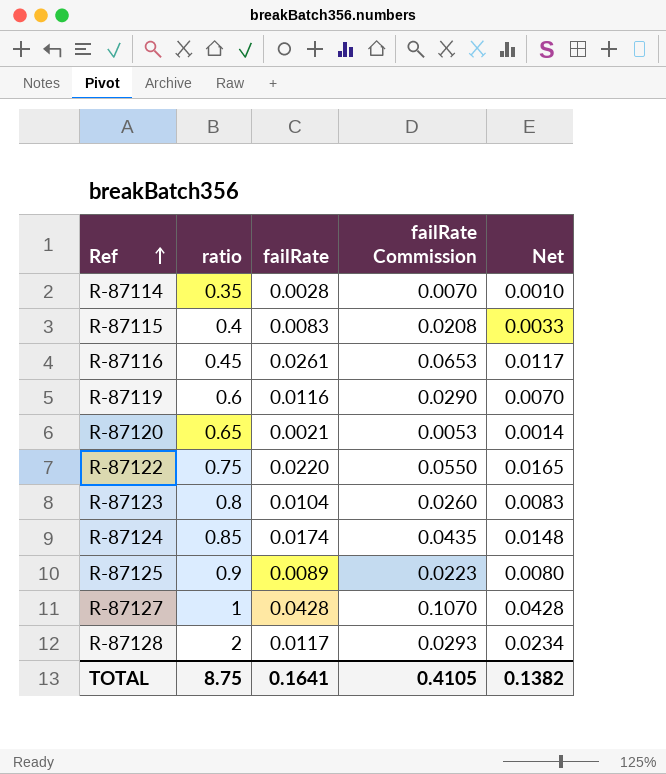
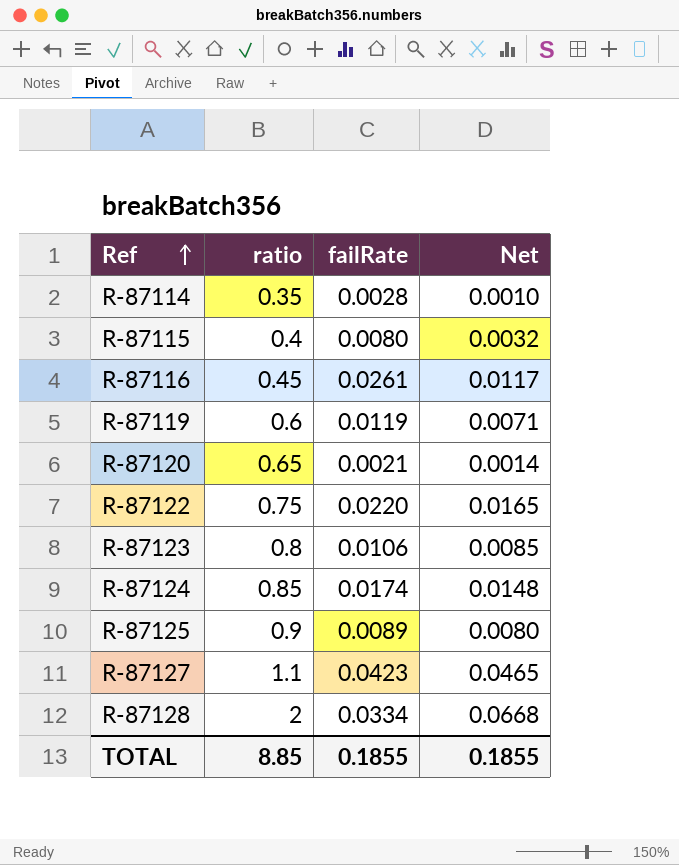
column failRate Commission | formula: [failRate] * 2.5 -> none
R-87115 | failRate: 0.0083 -> 0.0080
R-87115 | Net: 0.0033 -> 0.0032
R-87119 | failRate: 0.0116 -> 0.0119
R-87119 | Net: 0.0070 -> 0.0071
R-87123 | failRate: 0.0104 -> 0.0106
R-87123 | Net: 0.0083 -> 0.0085
R-87127 | ratio: 1 -> 1.1
R-87127 | failRate: 0.0428 -> 0.0423
R-87127 | Net: 0.0428 -> 0.0465
R-87128 | failRate: 0.0117 -> 0.0334
R-87128 | Net: 0.0234 -> 0.0668
TOTAL | ratio: 8.75 -> 8.85
TOTAL | failRate: 0.1641 -> 0.1855
TOTAL | Net: 0.1382 -> 0.1855

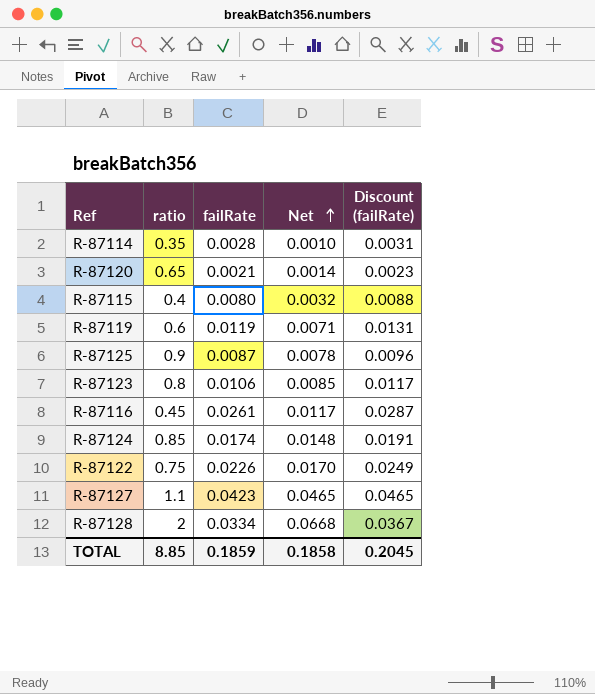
row order: Ref ascending -> Net ascending
column Discount (failRate) | formula: none -> [failRate] * 1.1
R-87125 | failRate: 0.0089 -> 0.0087
R-87125 | Net: 0.0080 -> 0.0078
R-87122 | failRate: 0.0220 -> 0.0226
R-87122 | Net: 0.0165 -> 0.0170
TOTAL | failRate: 0.1855 -> 0.1859
TOTAL | Net: 0.1855 -> 0.1858

